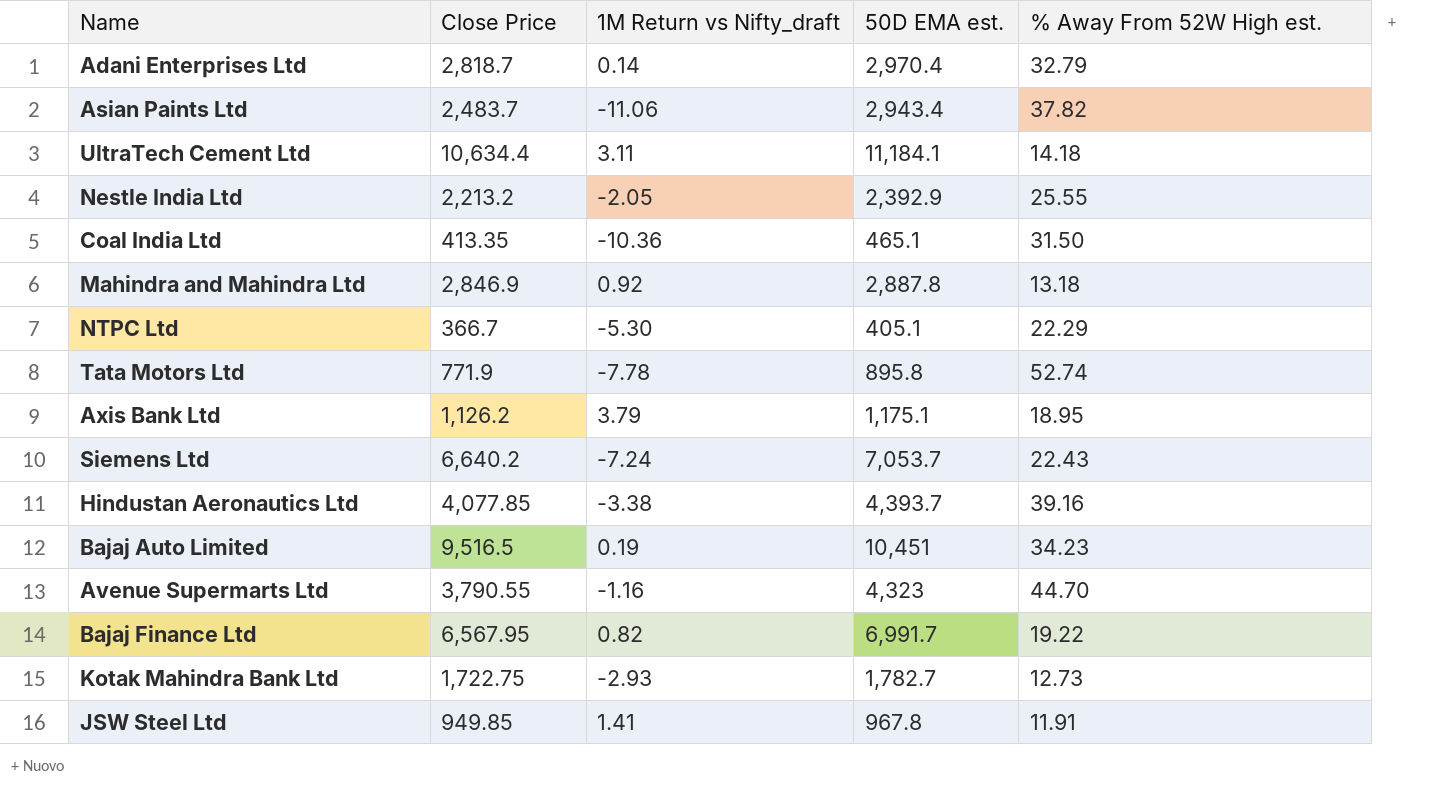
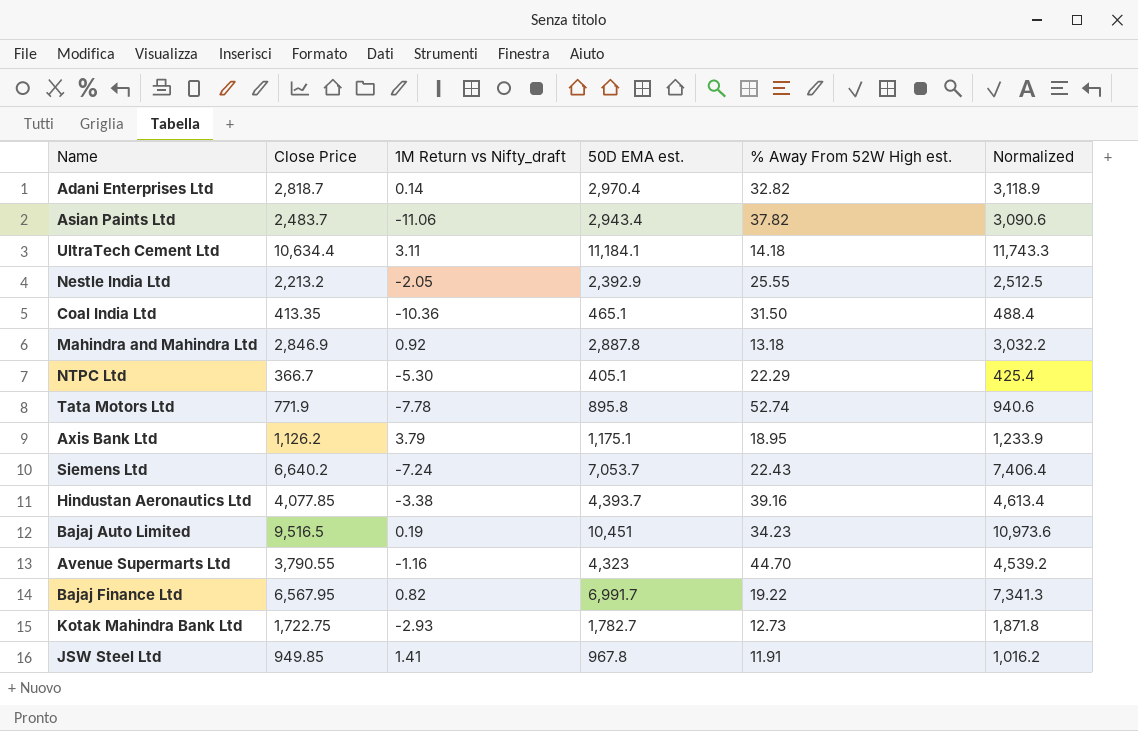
column Normalized | formula: none -> [50D EMA est.] * 1.05
Adani Enterprises Ltd | % Away From 52W High est.: 32.79 -> 32.82

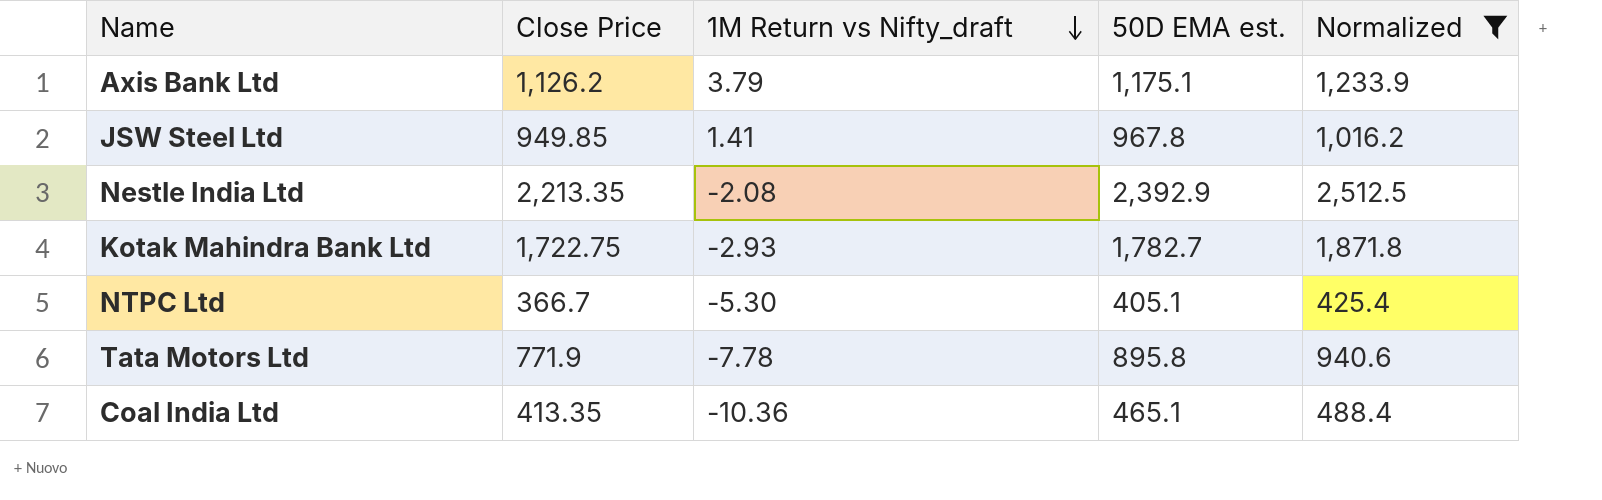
filter: none -> Normalized <= 2,512.5
row order: none -> 1M Return vs Nifty_draft descending
column % Away From 52W High est. | position: 5 -> none
Nestle India Ltd | Close Price: 2,213.2 -> 2,213.35
Nestle India Ltd | 1M Return vs Nifty_draft: -2.05 -> -2.08

